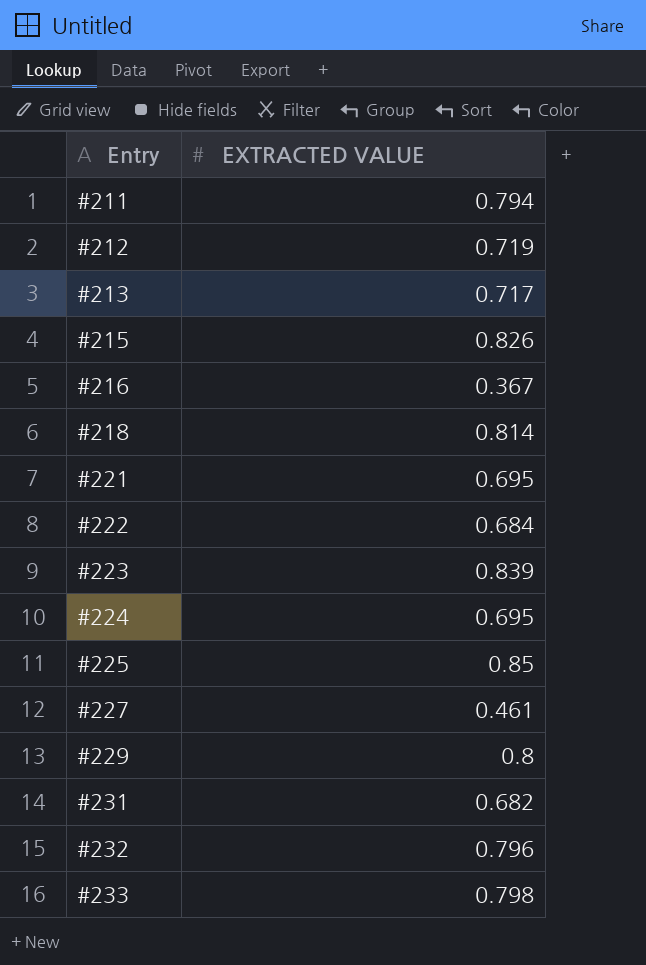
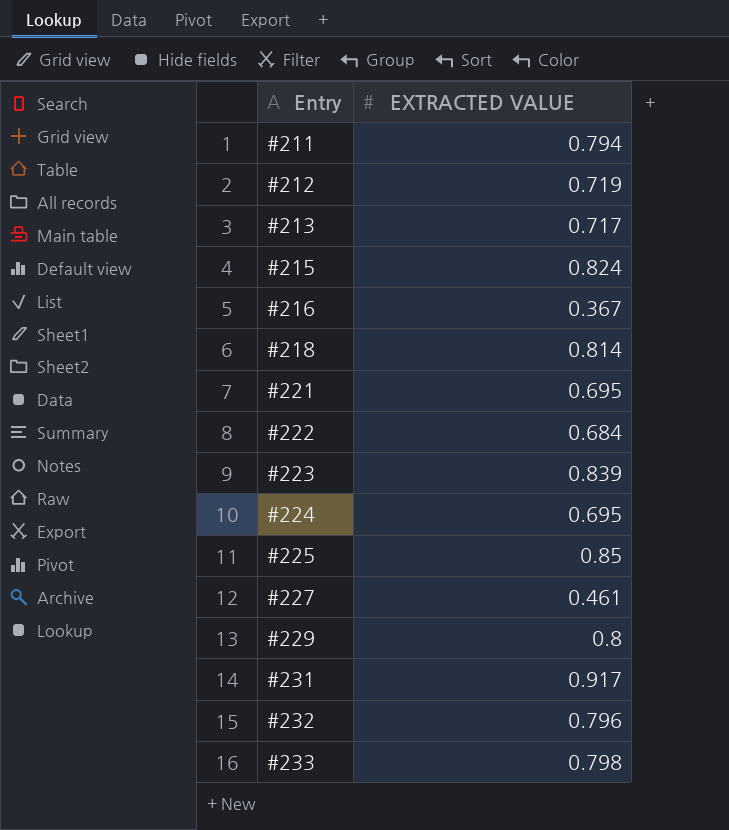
#215 | EXTRACTED VALUE: 0.826 -> 0.824
#231 | EXTRACTED VALUE: 0.682 -> 0.917

